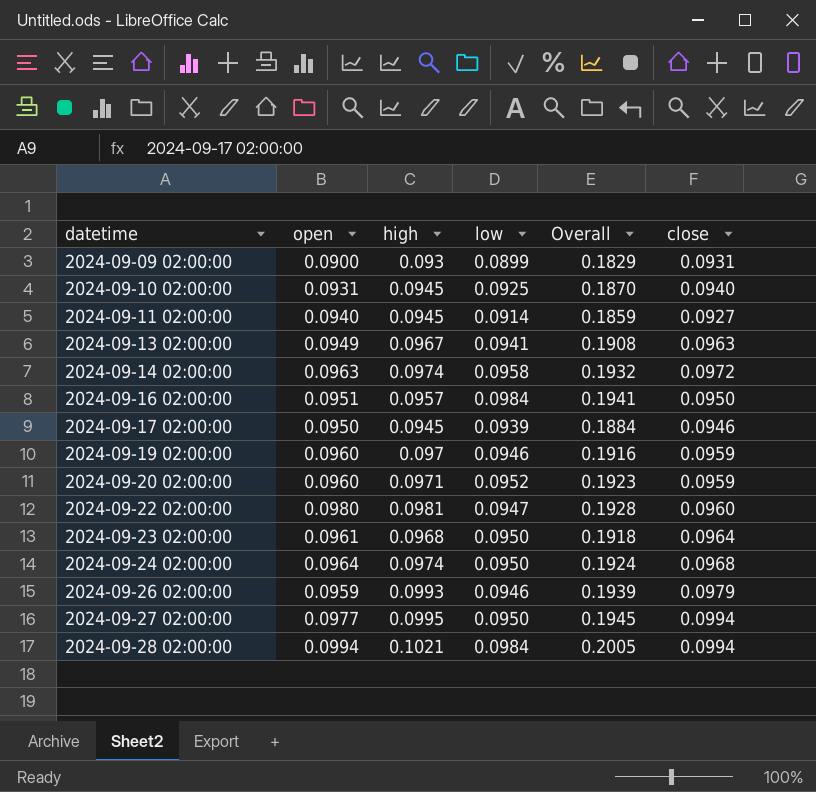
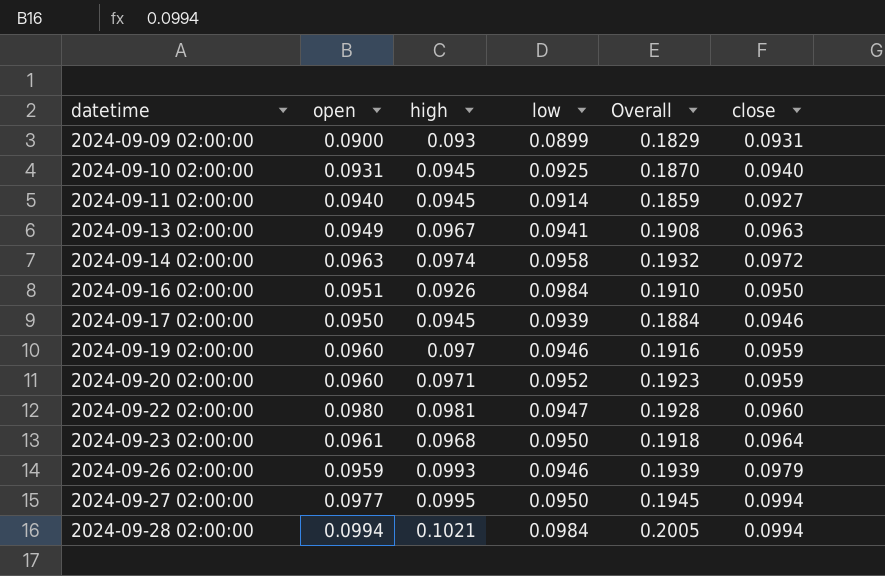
row 2024-09-24 02:00:00: 0.0964 | 0.0974 | 0.0950 | 0.1924 | 0.0968 -> none
2024-09-16 02:00:00 | high: 0.0957 -> 0.0926
2024-09-16 02:00:00 | Overall: 0.1941 -> 0.1910

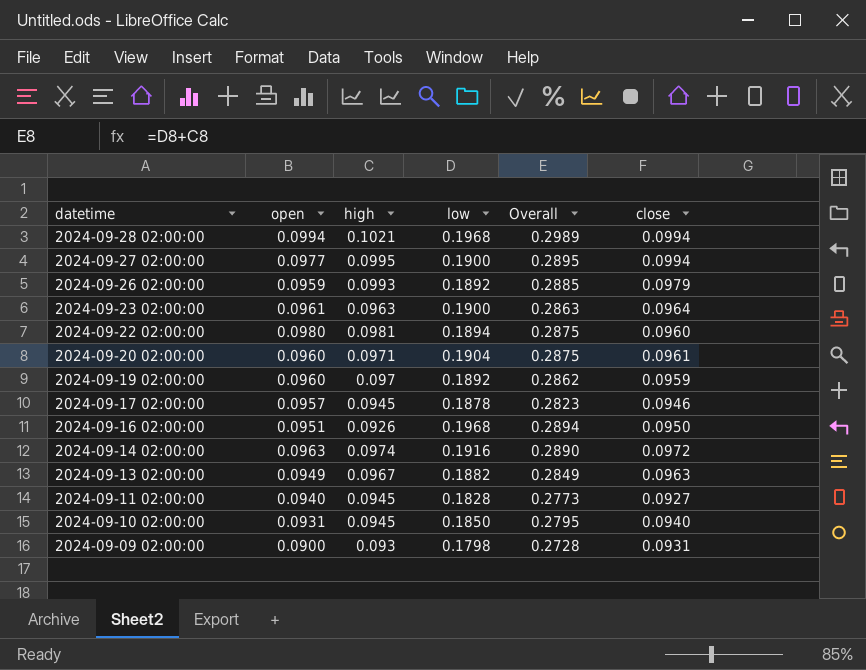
row order: datetime ascending -> datetime descending
2024-09-28 02:00:00 | low: 0.0984 -> 0.1968
2024-09-28 02:00:00 | Overall: 0.2005 -> 0.2989
2024-09-27 02:00:00 | low: 0.0950 -> 0.1900
2024-09-27 02:00:00 | Overall: 0.1945 -> 0.2895
2024-09-26 02:00:00 | low: 0.0946 -> 0.1892
2024-09-26 02:00:00 | Overall: 0.1939 -> 0.2885
2024-09-23 02:00:00 | high: 0.0968 -> 0.0963
2024-09-23 02:00:00 | low: 0.0950 -> 0.1900
2024-09-23 02:00:00 | Overall: 0.1918 -> 0.2863
2024-09-22 02:00:00 | low: 0.0947 -> 0.1894
2024-09-22 02:00:00 | Overall: 0.1928 -> 0.2875
2024-09-20 02:00:00 | low: 0.0952 -> 0.1904
2024-09-20 02:00:00 | Overall: 0.1923 -> 0.2875
2024-09-20 02:00:00 | close: 0.0959 -> 0.0961
2024-09-19 02:00:00 | low: 0.0946 -> 0.1892
2024-09-19 02:00:00 | Overall: 0.1916 -> 0.2862
2024-09-17 02:00:00 | open: 0.0950 -> 0.0957
2024-09-17 02:00:00 | low: 0.0939 -> 0.1878
2024-09-17 02:00:00 | Overall: 0.1884 -> 0.2823
2024-09-16 02:00:00 | low: 0.0984 -> 0.1968
2024-09-16 02:00:00 | Overall: 0.1910 -> 0.2894
2024-09-14 02:00:00 | low: 0.0958 -> 0.1916
2024-09-14 02:00:00 | Overall: 0.1932 -> 0.2890
2024-09-13 02:00:00 | low: 0.0941 -> 0.1882
2024-09-13 02:00:00 | Overall: 0.1908 -> 0.2849
2024-09-11 02:00:00 | low: 0.0914 -> 0.1828
2024-09-11 02:00:00 | Overall: 0.1859 -> 0.2773
2024-09-10 02:00:00 | low: 0.0925 -> 0.1850
2024-09-10 02:00:00 | Overall: 0.1870 -> 0.2795
2024-09-09 02:00:00 | low: 0.0899 -> 0.1798
2024-09-09 02:00:00 | Overall: 0.1829 -> 0.2728

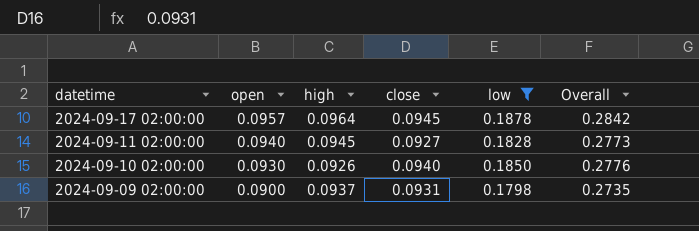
filter: none -> low <= 0.1878
column close | position: 6 -> 4
2024-09-17 02:00:00 | high: 0.0945 -> 0.0964
2024-09-17 02:00:00 | close: 0.0946 -> 0.0945
2024-09-17 02:00:00 | Overall: 0.2823 -> 0.2842
2024-09-10 02:00:00 | open: 0.0931 -> 0.0930
2024-09-10 02:00:00 | high: 0.0945 -> 0.0926
2024-09-10 02:00:00 | Overall: 0.2795 -> 0.2776
2024-09-09 02:00:00 | high: 0.093 -> 0.0937
2024-09-09 02:00:00 | Overall: 0.2728 -> 0.2735

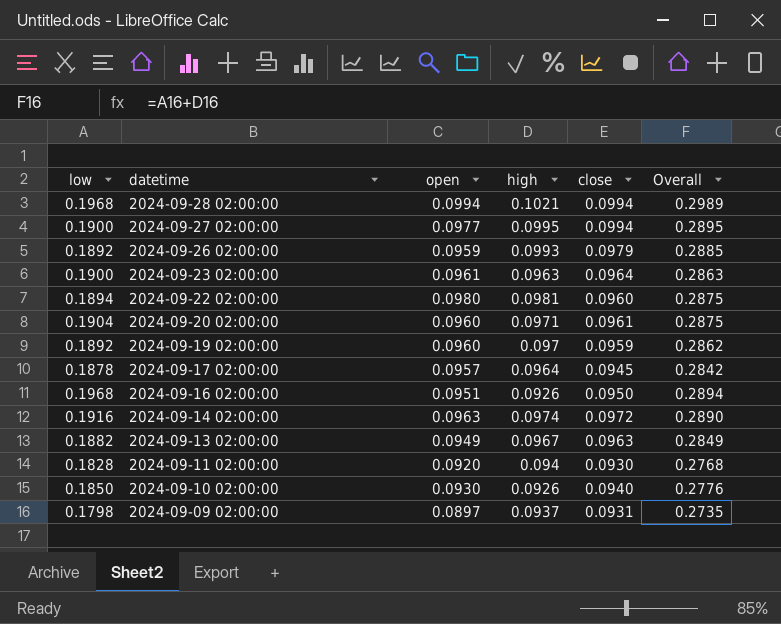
filter: low <= 0.1878 -> none
column low | position: 5 -> 1
2024-09-11 02:00:00 | open: 0.0940 -> 0.0920
2024-09-11 02:00:00 | high: 0.0945 -> 0.094
2024-09-11 02:00:00 | close: 0.0927 -> 0.0930
2024-09-11 02:00:00 | Overall: 0.2773 -> 0.2768
2024-09-09 02:00:00 | open: 0.0900 -> 0.0897

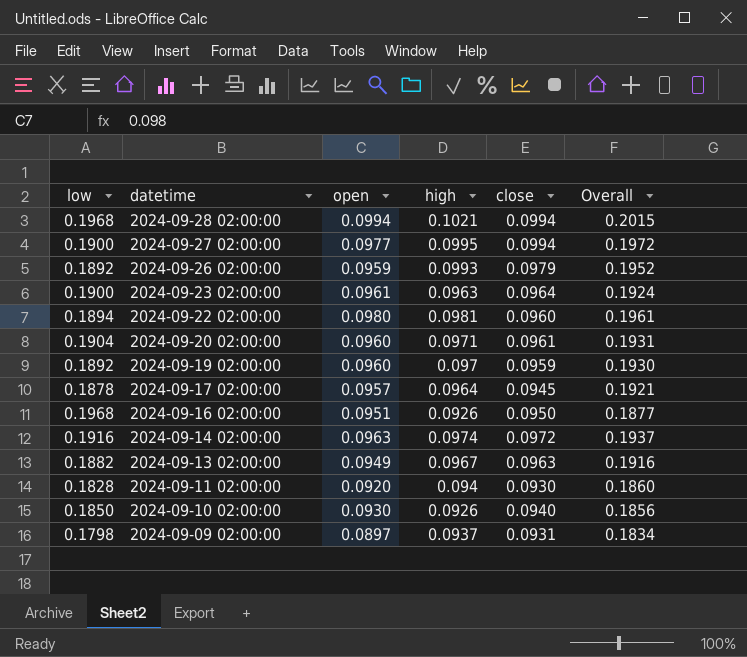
column Overall | formula: [low] + [high] -> [open] + [high]

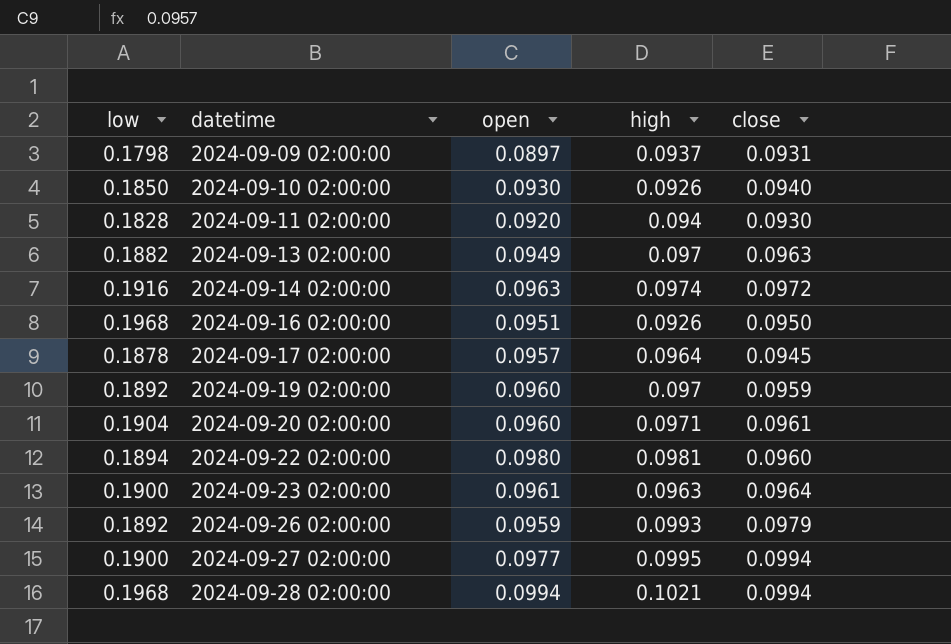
row order: datetime descending -> datetime ascending
column Overall | formula: [open] + [high] -> none
2024-09-13 02:00:00 | high: 0.0967 -> 0.097

